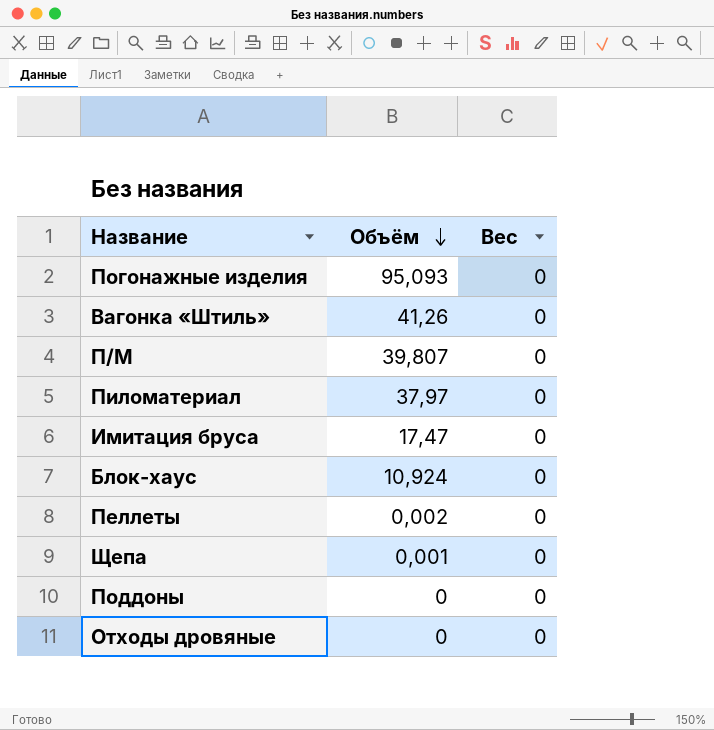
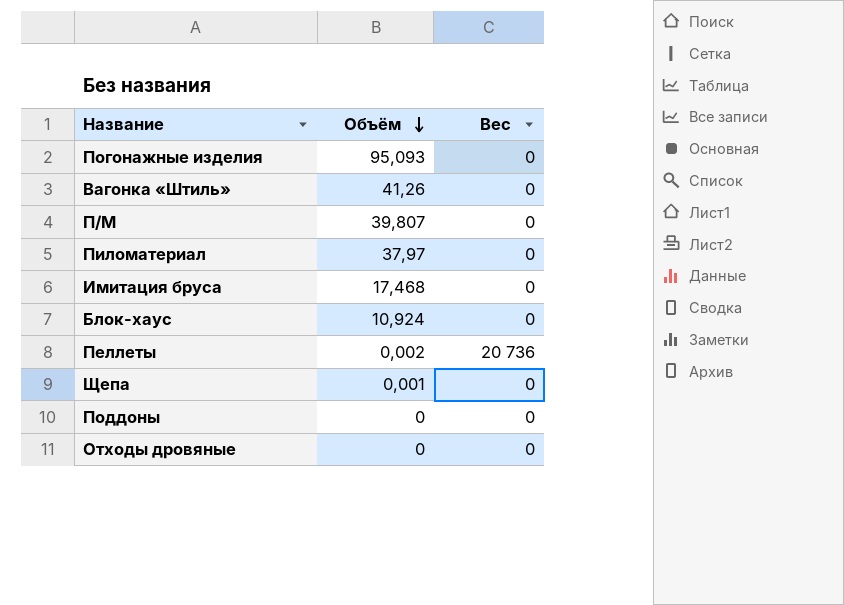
Имитация бруса | Объём: 17,47 -> 17,468
Пеллеты | Вес: 0 -> 20 736

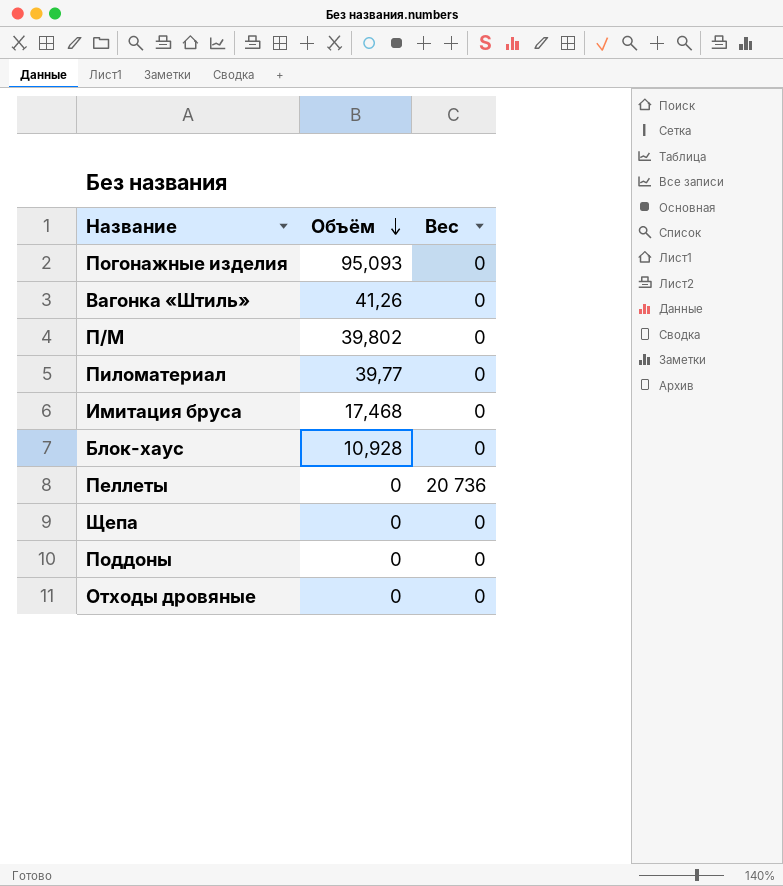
П/М | Объём: 39,807 -> 39,802
Пиломатериал | Объём: 37,97 -> 39,77
Блок-хаус | Объём: 10,924 -> 10,928
Пеллеты | Объём: 0,002 -> 0
Щепа | Объём: 0,001 -> 0

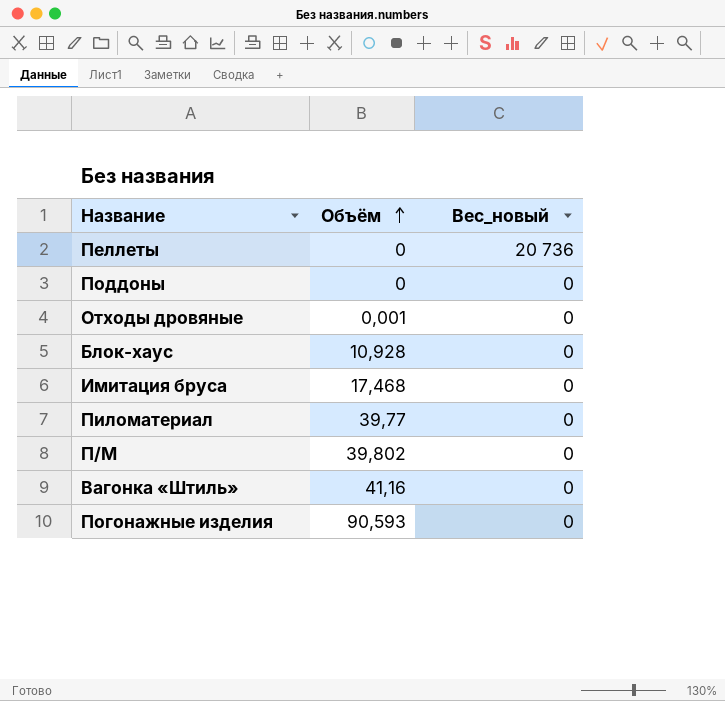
row order: Объём descending -> Объём ascending
column name: Вес -> Вес_новый
row Щепа: 0 | 0 -> none
Отходы дровяные | Объём: 0 -> 0,001
Вагонка «Штиль» | Объём: 41,26 -> 41,16
Погонажные изделия | Объём: 95,093 -> 90,593

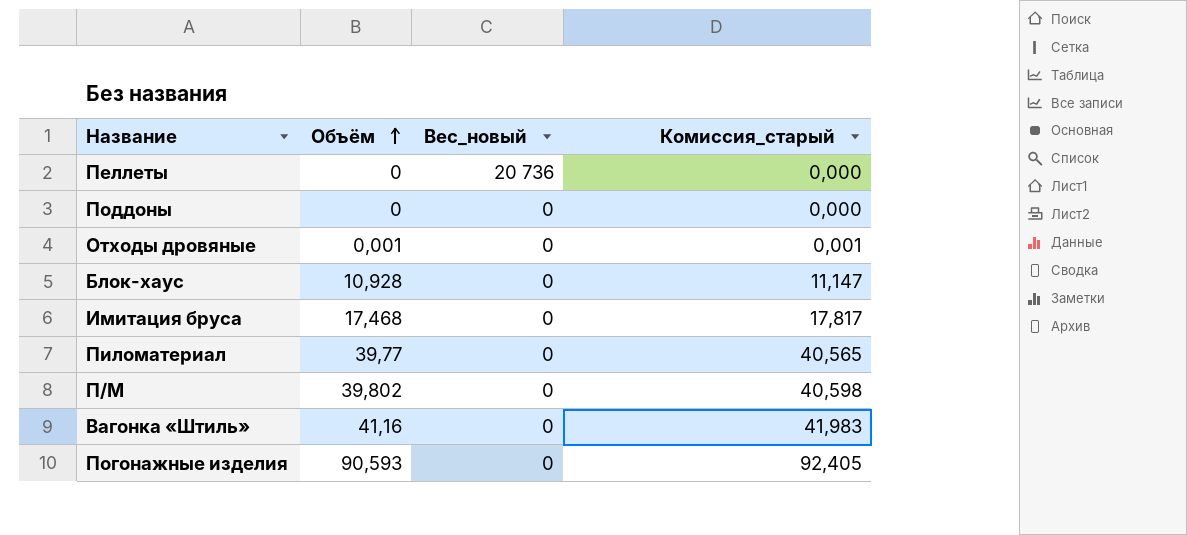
column Комиссия_старый | formula: none -> [Объём] * 1,02

